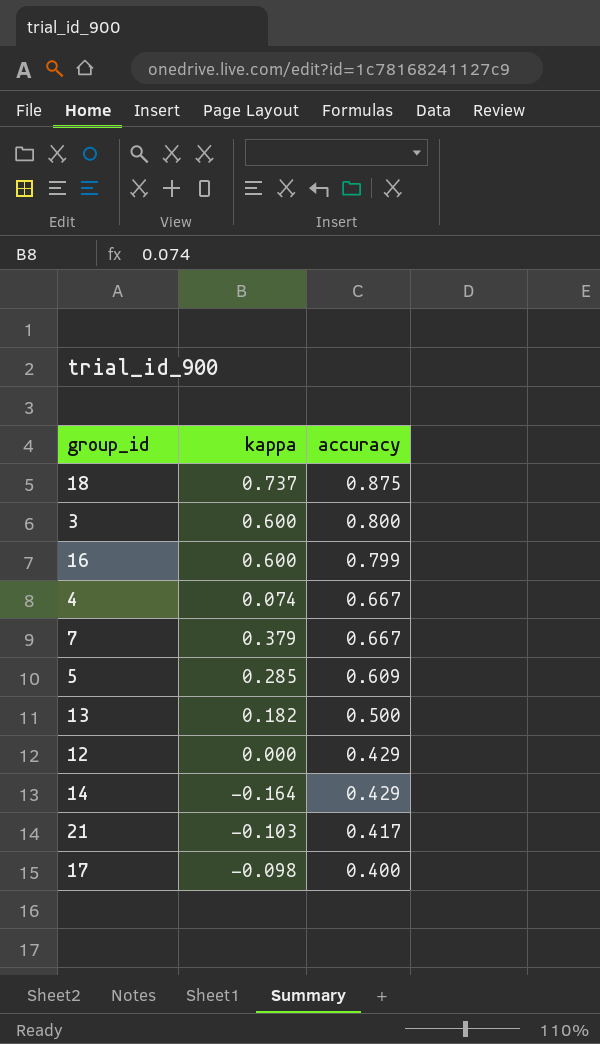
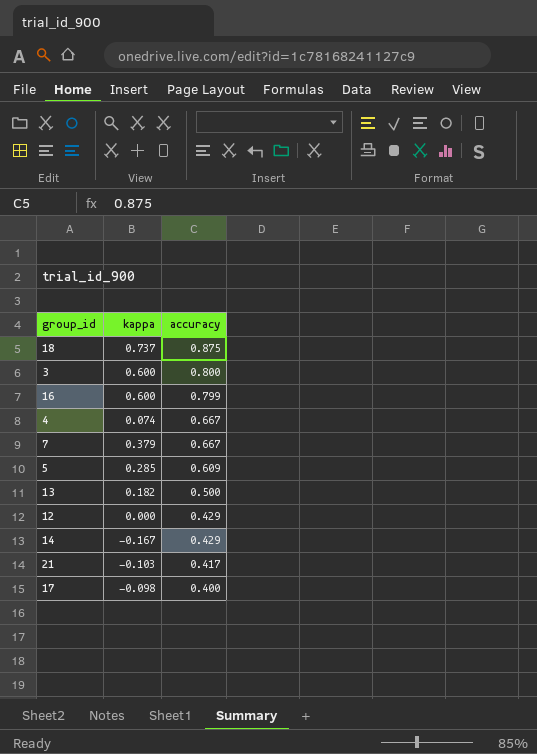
14 | kappa: -0.164 -> -0.167

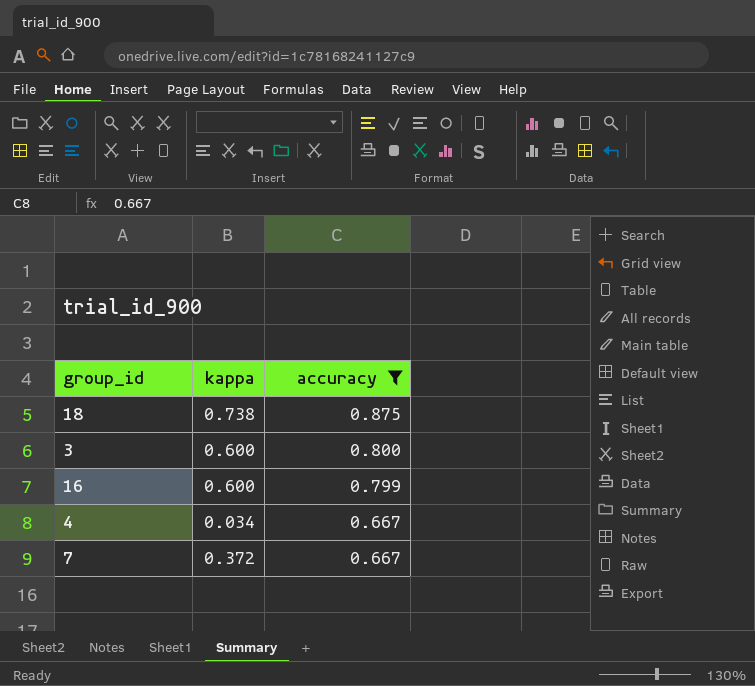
filter: none -> accuracy >= 0.667
18 | kappa: 0.737 -> 0.738
4 | kappa: 0.074 -> 0.034
7 | kappa: 0.379 -> 0.372

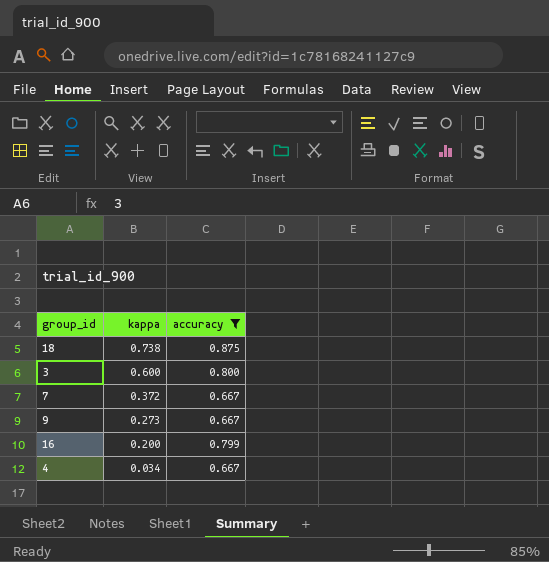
row order: accuracy descending -> kappa descending
row 9: none -> 0.273 | 0.667
16 | kappa: 0.600 -> 0.200

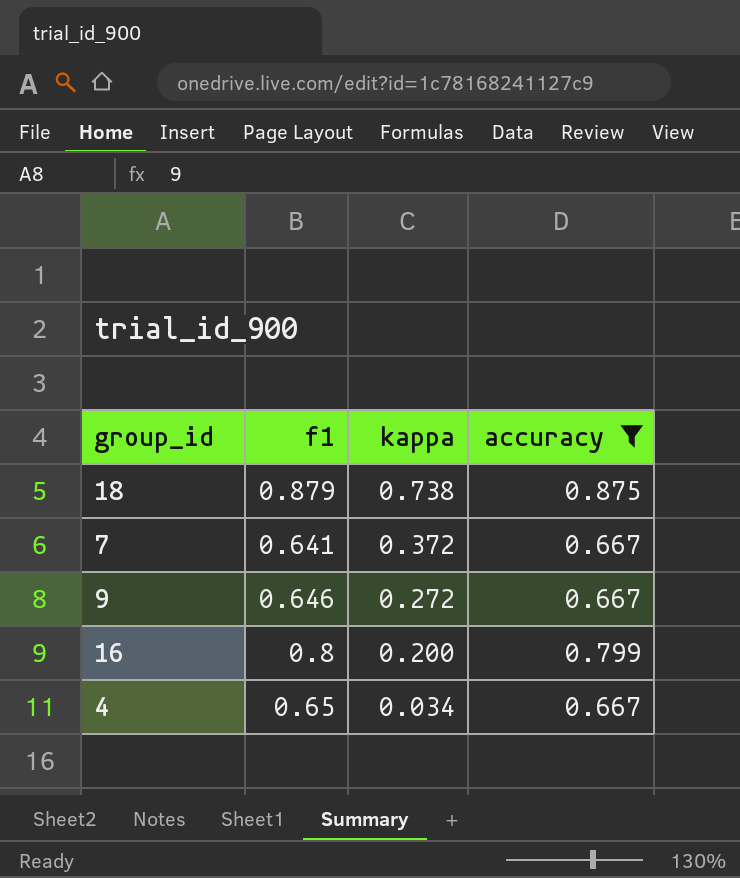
column f1 | position: none -> 2
row 3: 0.600 | 0.800 -> none
9 | kappa: 0.273 -> 0.272

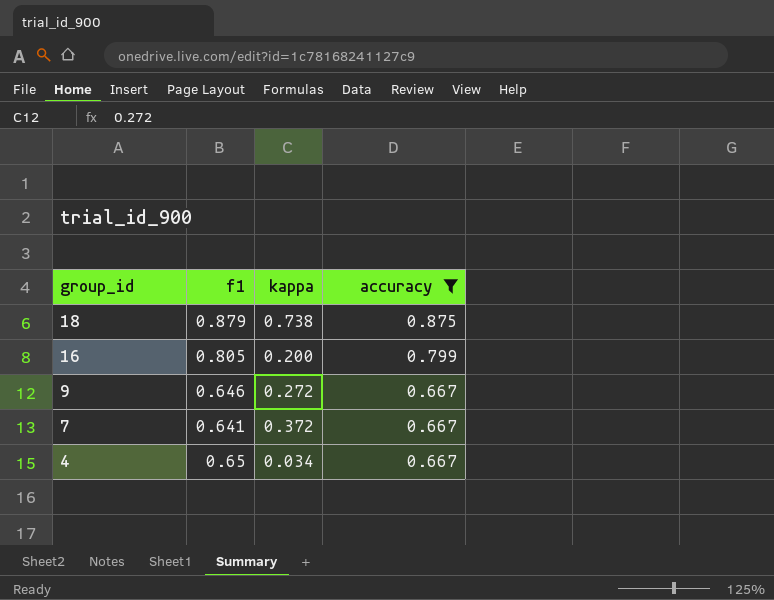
row order: kappa descending -> group_id descending
16 | f1: 0.8 -> 0.805

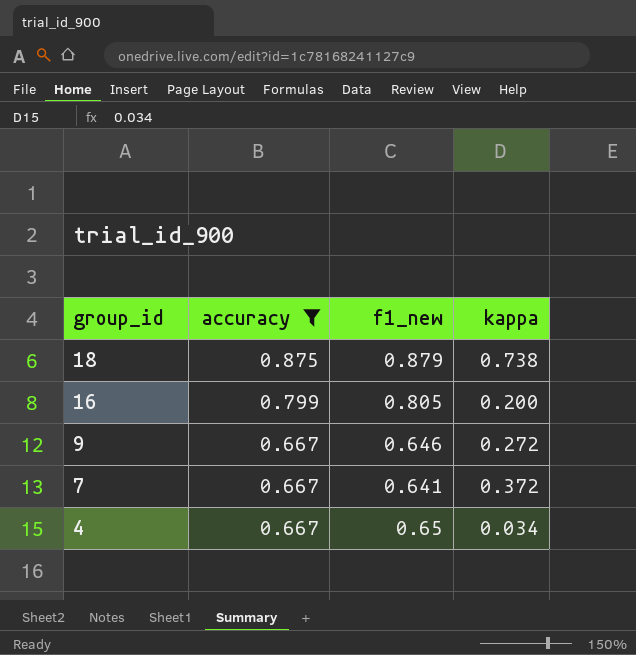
column accuracy | position: 4 -> 2
column name: f1 -> f1_new

